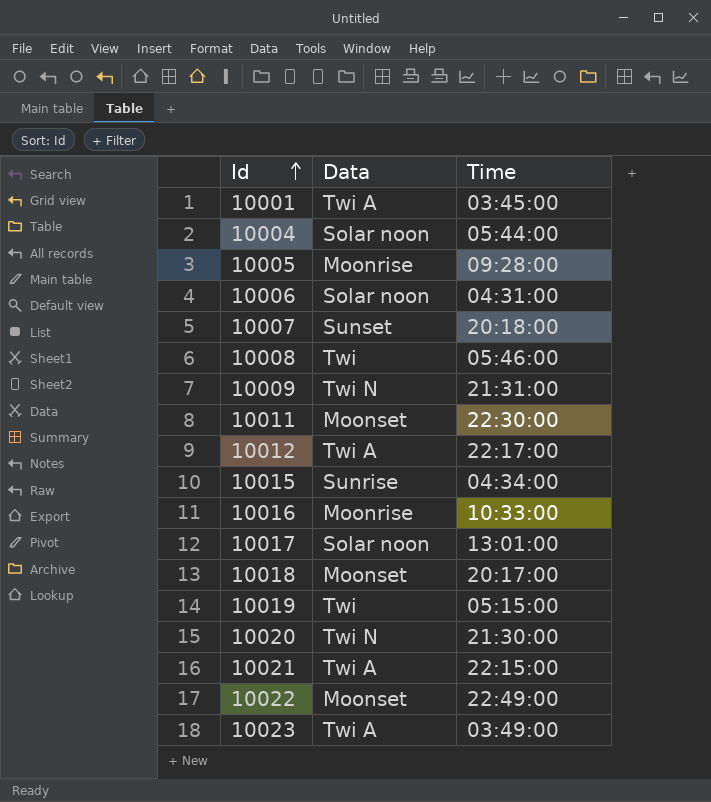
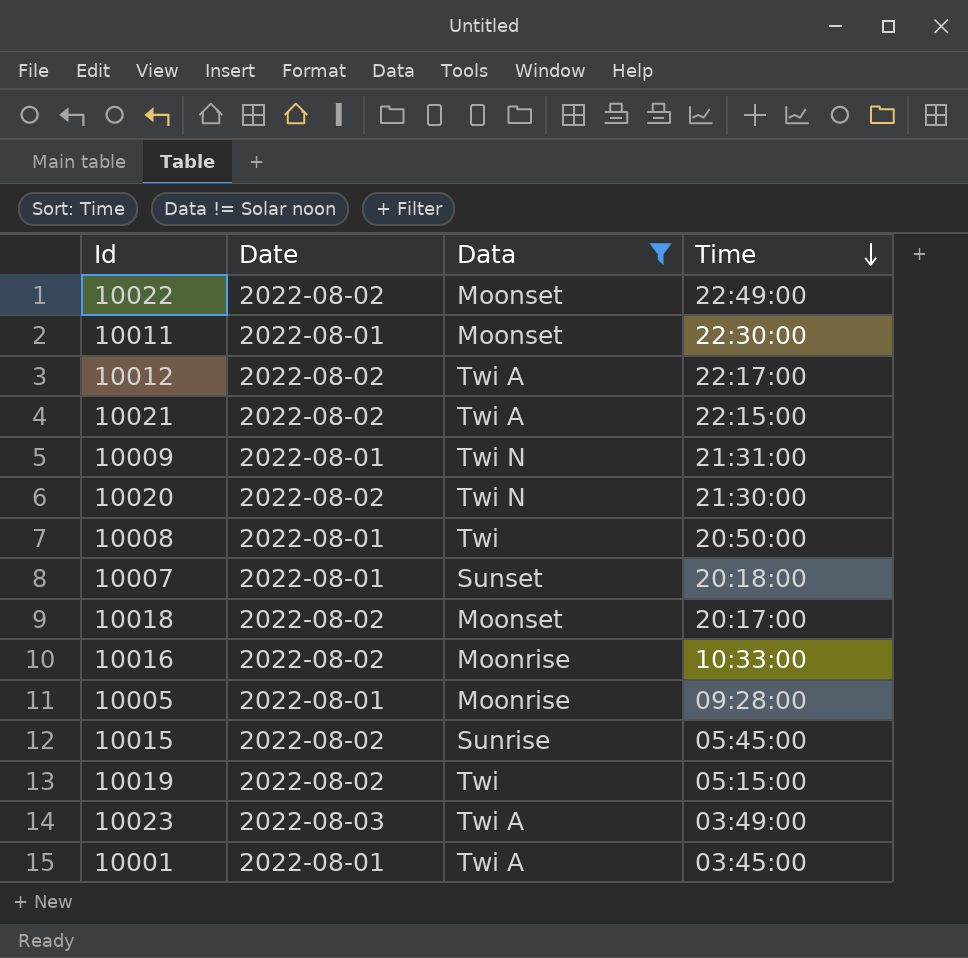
filter: none -> Data != Solar noon
row order: Id ascending -> Time descending
column Date | position: none -> 2
10008 | Time: 05:46:00 -> 20:50:00
10015 | Time: 04:34:00 -> 05:45:00

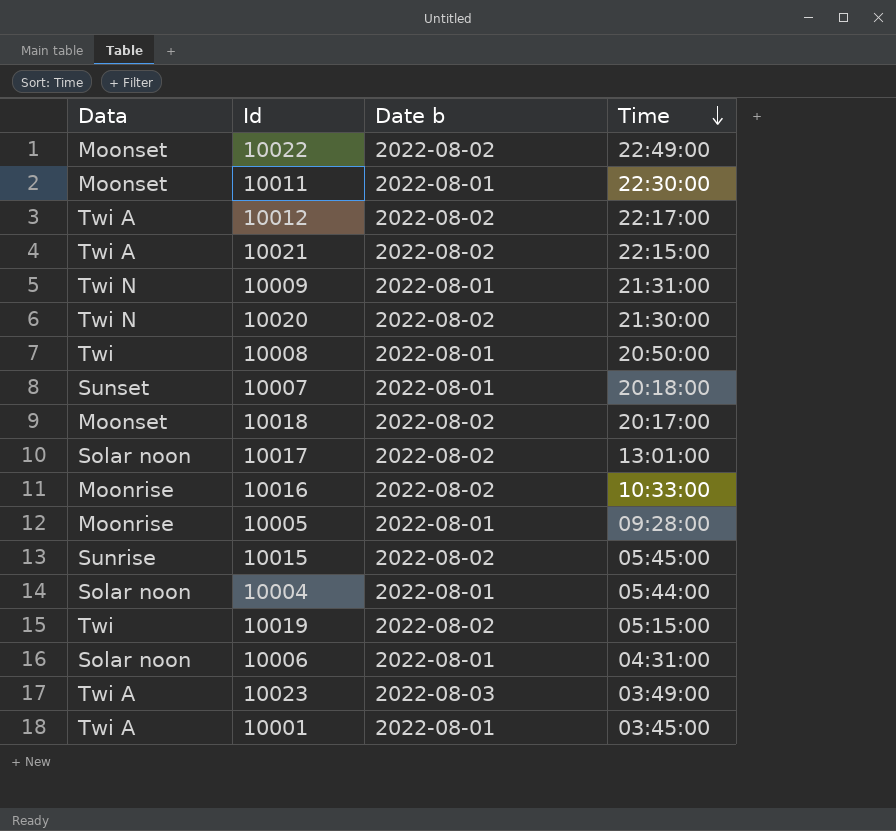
filter: Data != Solar noon -> none
column Data | position: 3 -> 1
column name: Date -> Date b

